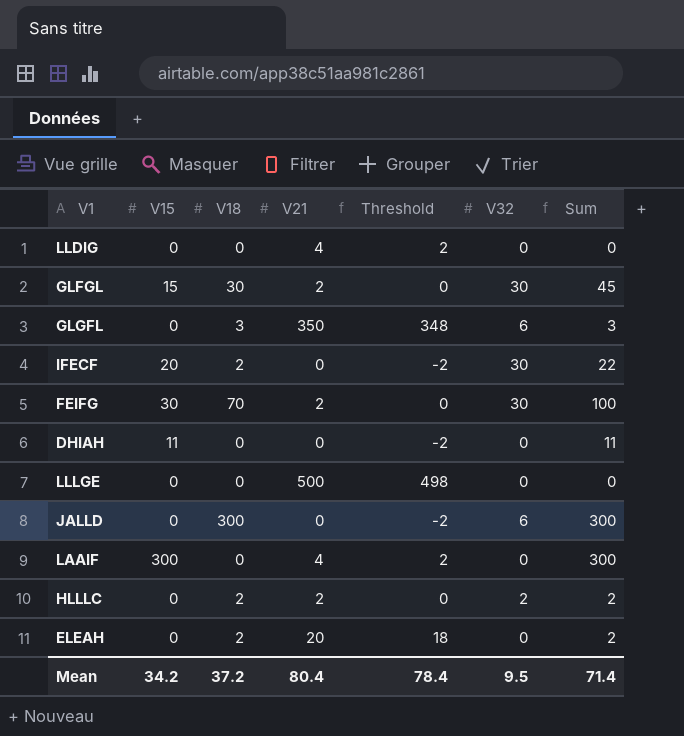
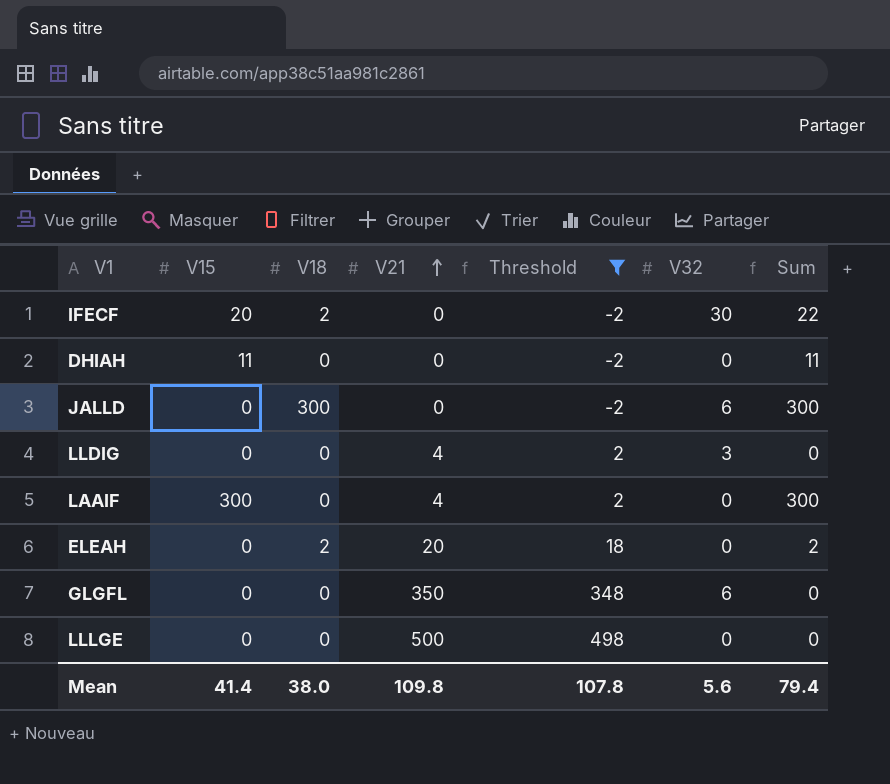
filter: none -> Threshold != 0
row order: none -> V21 ascending
LLDIG | V32: 0 -> 3
GLGFL | V18: 3 -> 0
GLGFL | Sum: 3 -> 0
Mean | V15: 34.2 -> 41.4
Mean | V18: 37.2 -> 38.0
Mean | V21: 80.4 -> 109.8
Mean | Threshold: 78.4 -> 107.8
Mean | V32: 9.5 -> 5.6
Mean | Sum: 71.4 -> 79.4

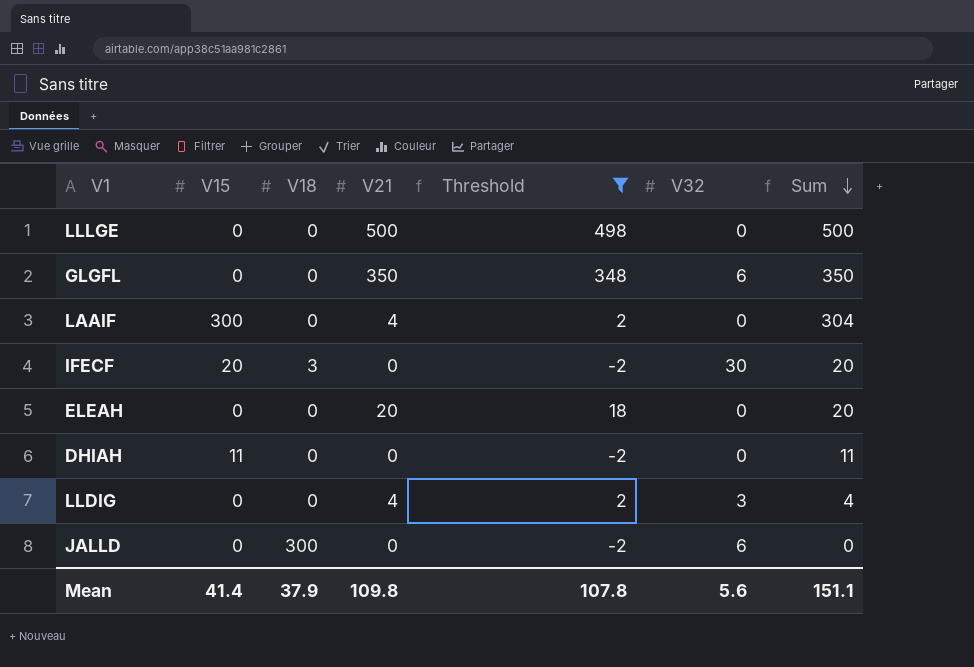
row order: V21 ascending -> Sum descending
column Sum | formula: [V15] + [V18] -> [V15] + [V21]
IFECF | V18: 2 -> 3
ELEAH | V18: 2 -> 0
Mean | V18: 38.0 -> 37.9
Mean | Sum: 79.4 -> 151.1

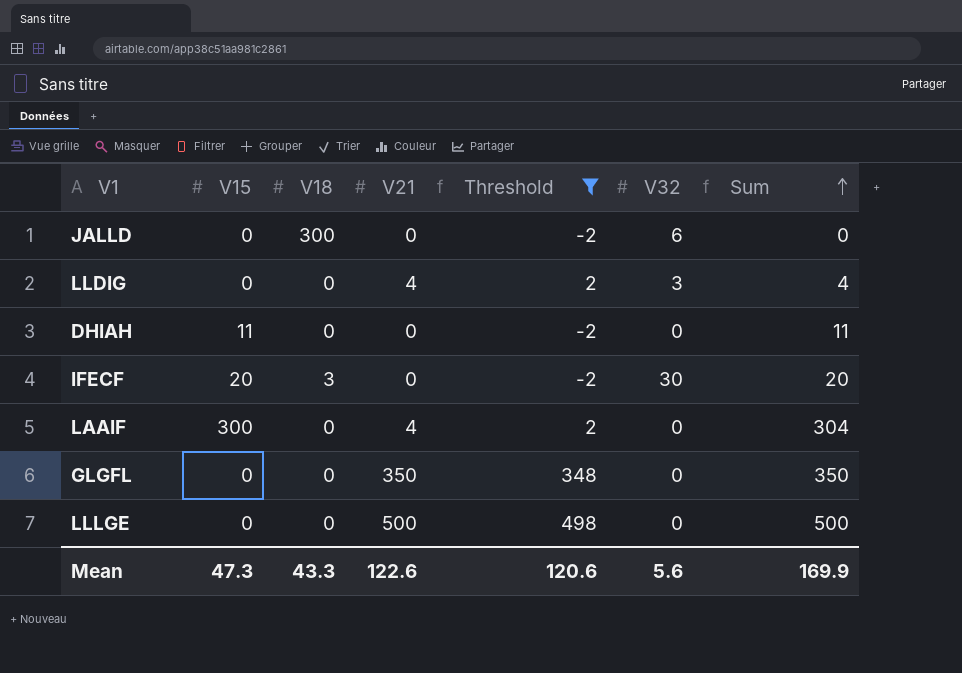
row order: Sum descending -> Sum ascending
row ELEAH: 0 | 0 | 20 | 18 | 0 | 20 -> none
GLGFL | V32: 6 -> 0
Mean | V15: 41.4 -> 47.3
Mean | V18: 37.9 -> 43.3
Mean | V21: 109.8 -> 122.6
Mean | Threshold: 107.8 -> 120.6
Mean | Sum: 151.1 -> 169.9

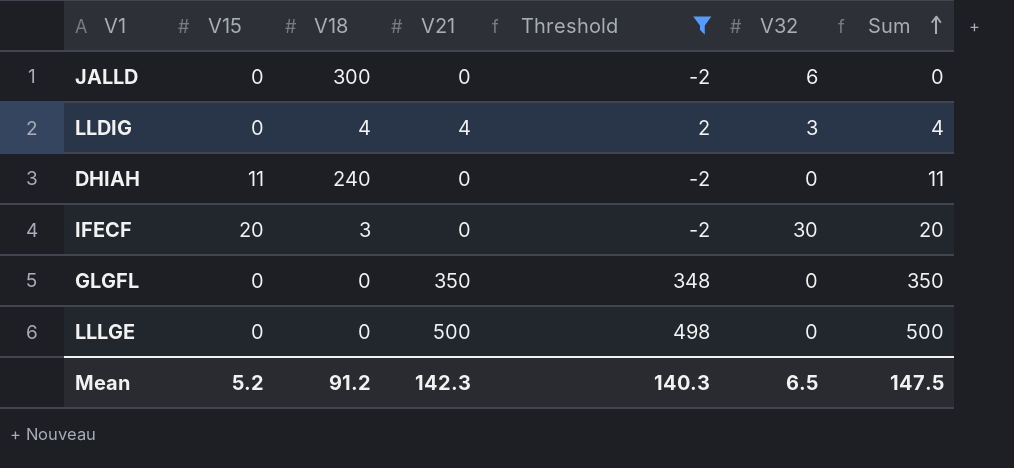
row LAAIF: 300 | 0 | 4 | 2 | 0 | 304 -> none
LLDIG | V18: 0 -> 4
DHIAH | V18: 0 -> 240
Mean | V15: 47.3 -> 5.2
Mean | V18: 43.3 -> 91.2
Mean | V21: 122.6 -> 142.3
Mean | Threshold: 120.6 -> 140.3
Mean | V32: 5.6 -> 6.5
Mean | Sum: 169.9 -> 147.5

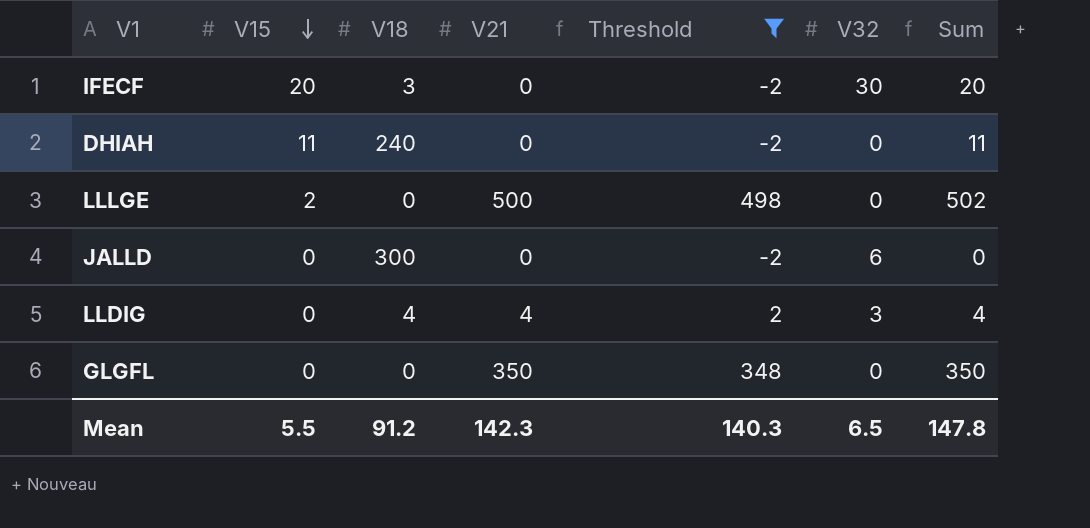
row order: Sum ascending -> V15 descending
LLLGE | V15: 0 -> 2
LLLGE | Sum: 500 -> 502
Mean | V15: 5.2 -> 5.5
Mean | Sum: 147.5 -> 147.8

